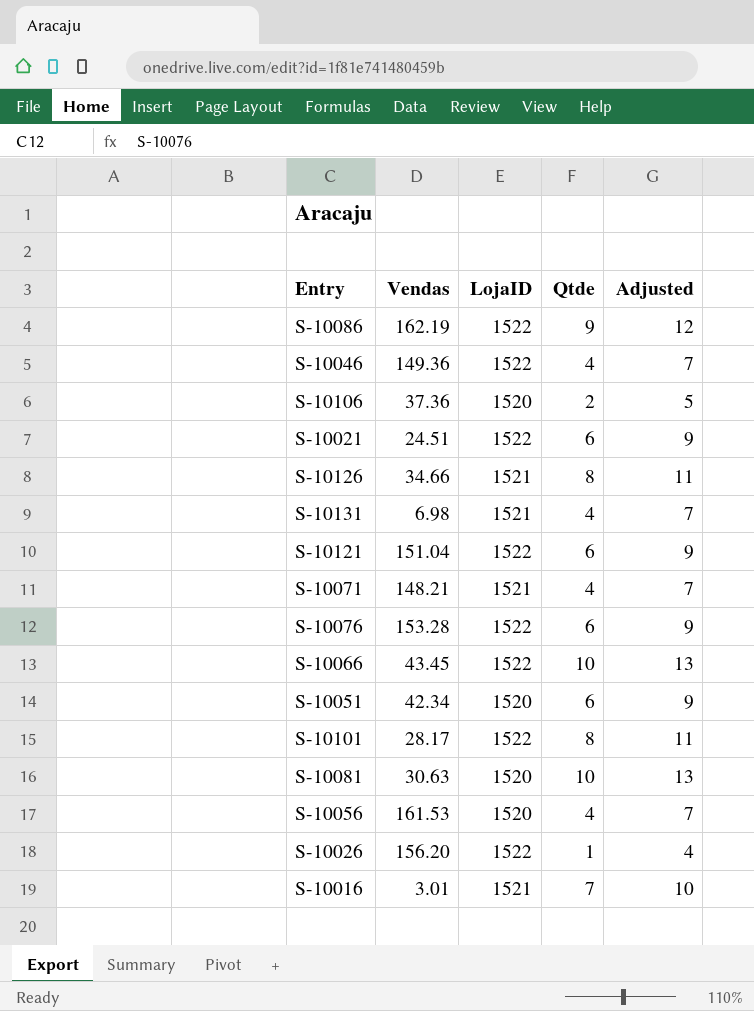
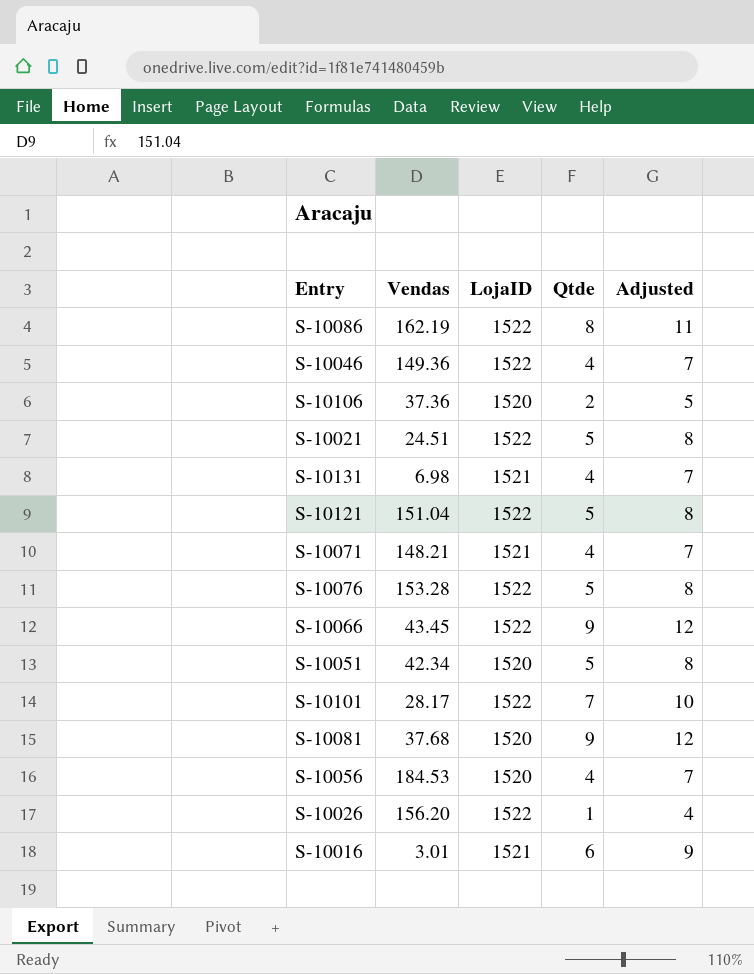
row S-10126: 34.66 | 1521 | 8 | 11 -> none
S-10086 | Qtde: 9 -> 8
S-10086 | Adjusted: 12 -> 11
S-10021 | Qtde: 6 -> 5
S-10021 | Adjusted: 9 -> 8
S-10121 | Qtde: 6 -> 5
S-10121 | Adjusted: 9 -> 8
S-10076 | Qtde: 6 -> 5
S-10076 | Adjusted: 9 -> 8
S-10066 | Qtde: 10 -> 9
S-10066 | Adjusted: 13 -> 12
S-10051 | Qtde: 6 -> 5
S-10051 | Adjusted: 9 -> 8
S-10101 | Qtde: 8 -> 7
S-10101 | Adjusted: 11 -> 10
S-10081 | Vendas: 30.63 -> 37.68
S-10081 | Qtde: 10 -> 9
S-10081 | Adjusted: 13 -> 12
S-10056 | Vendas: 161.53 -> 184.53
S-10016 | Qtde: 7 -> 6
S-10016 | Adjusted: 10 -> 9

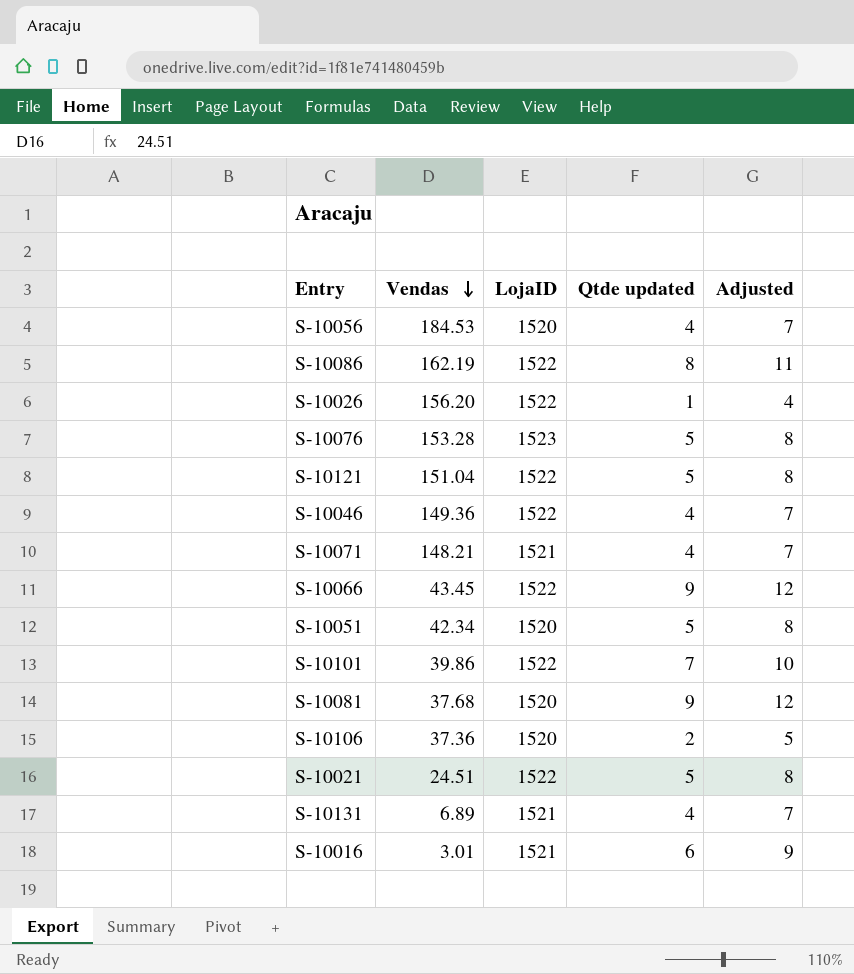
row order: none -> Vendas descending
column name: Qtde -> Qtde updated
S-10076 | LojaID: 1522 -> 1523
S-10101 | Vendas: 28.17 -> 39.86
S-10131 | Vendas: 6.98 -> 6.89

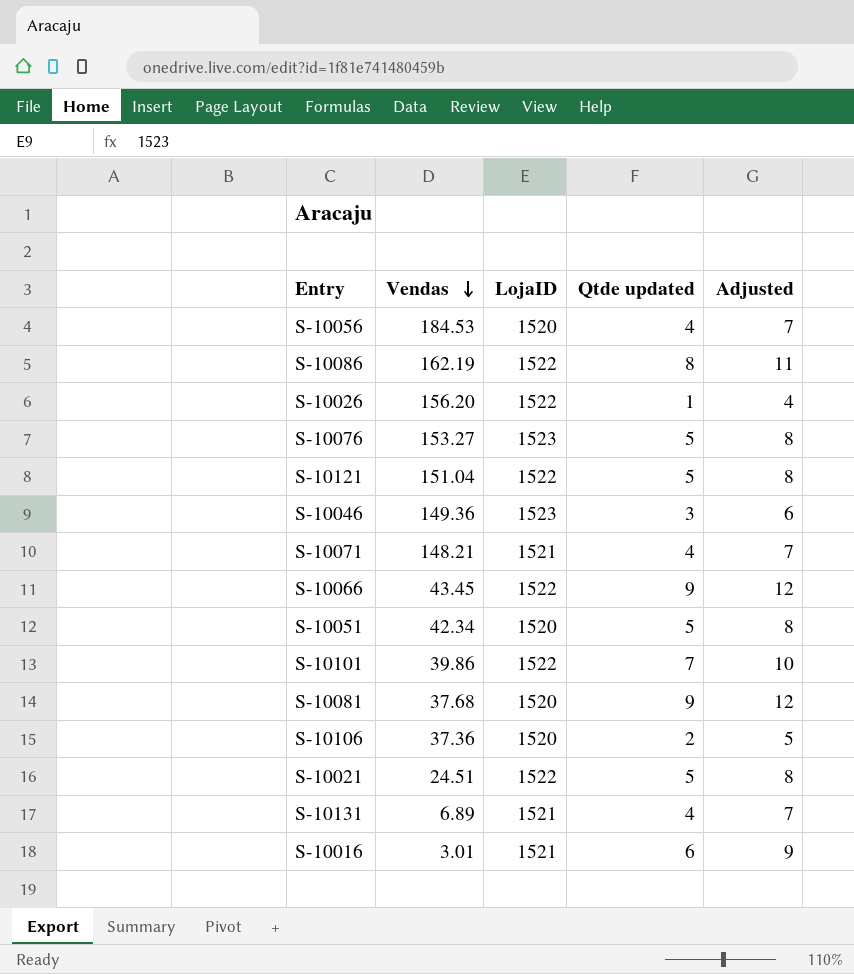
S-10076 | Vendas: 153.28 -> 153.27
S-10046 | LojaID: 1522 -> 1523
S-10046 | Qtde updated: 4 -> 3
S-10046 | Adjusted: 7 -> 6

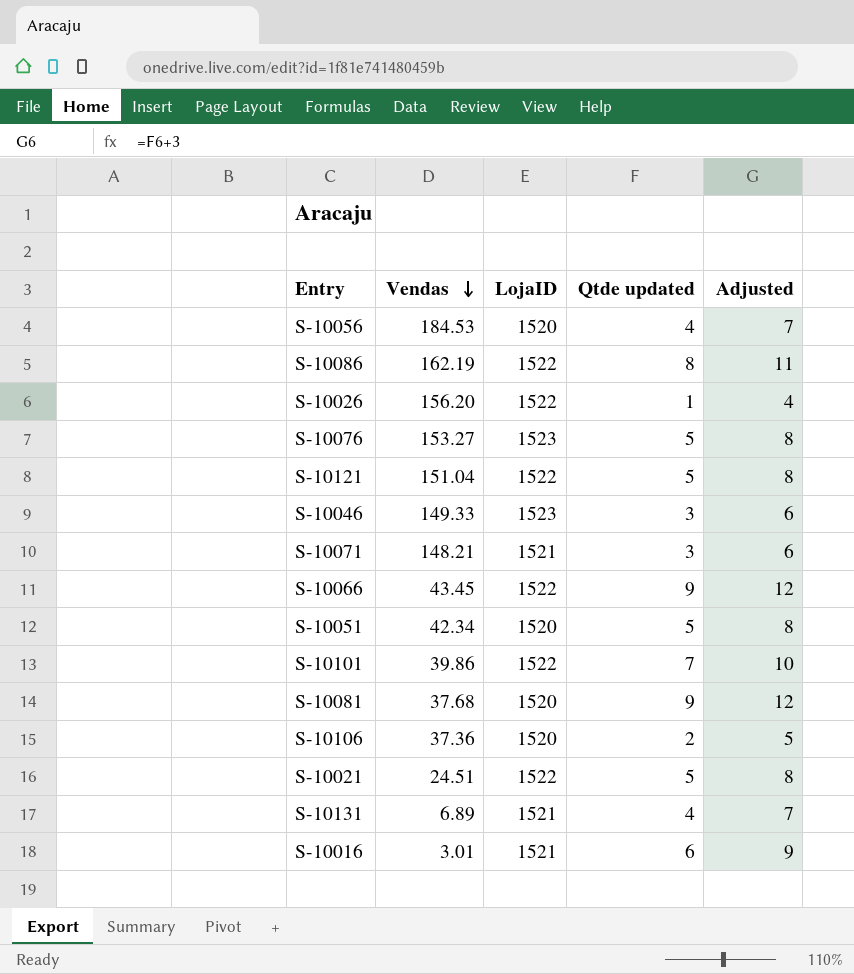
S-10046 | Vendas: 149.36 -> 149.33
S-10071 | Qtde updated: 4 -> 3
S-10071 | Adjusted: 7 -> 6

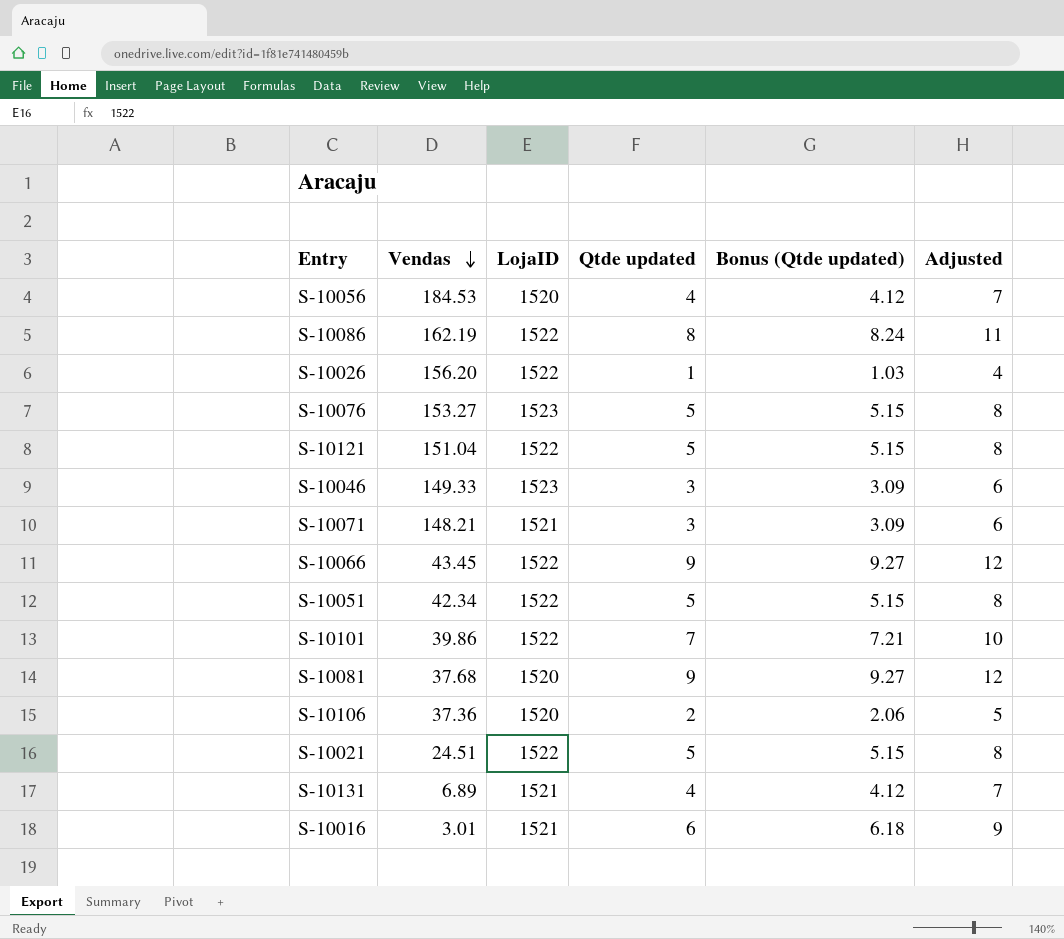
column Bonus (Qtde updated) | formula: none -> [Qtde updated] * 1.03
S-10051 | LojaID: 1520 -> 1522

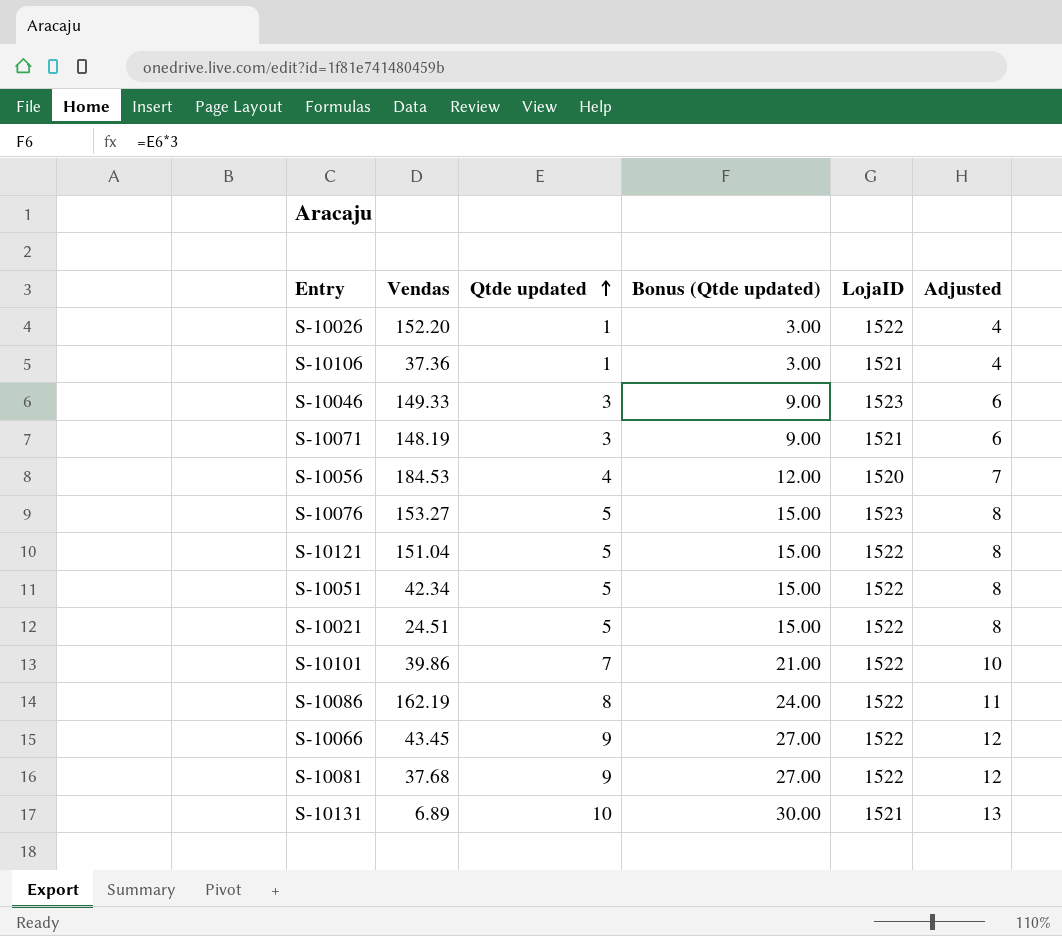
row order: Vendas descending -> Qtde updated ascending
column Bonus (Qtde updated) | formula: [Qtde updated] * 1.03 -> [Qtde updated] * 3
column LojaID | position: 3 -> 5
row S-10016: 3.01 | 1521 | 6 | 6.18 | 9 -> none
S-10026 | Vendas: 156.20 -> 152.20
S-10106 | Qtde updated: 2 -> 1
S-10106 | LojaID: 1520 -> 1521
S-10106 | Adjusted: 5 -> 4
S-10071 | Vendas: 148.21 -> 148.19
S-10081 | LojaID: 1520 -> 1522
S-10131 | Qtde updated: 4 -> 10
S-10131 | Adjusted: 7 -> 13

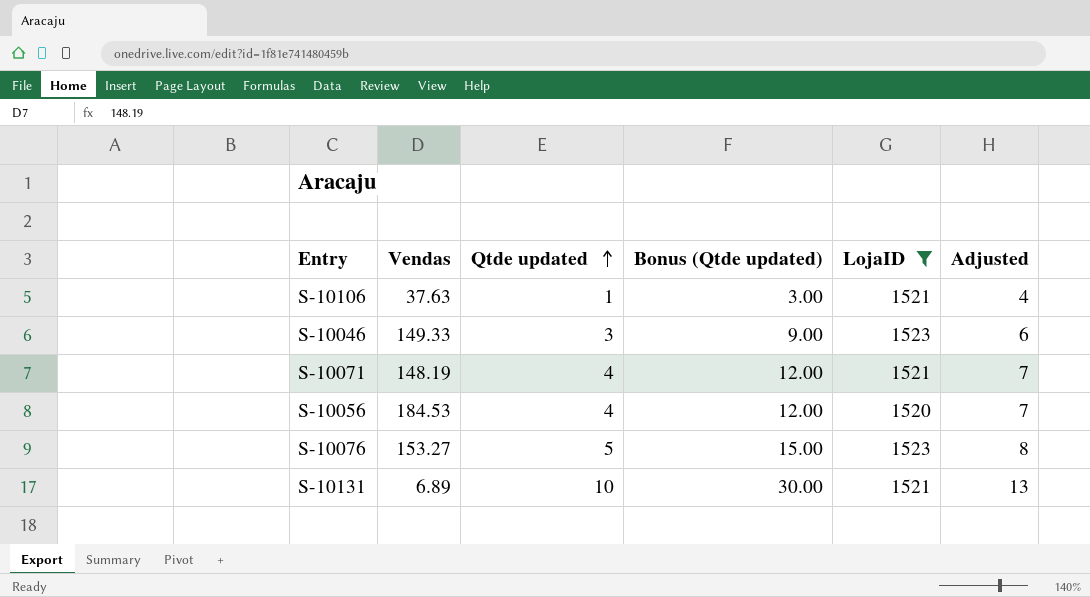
filter: none -> LojaID != 1522
S-10106 | Vendas: 37.36 -> 37.63
S-10071 | Qtde updated: 3 -> 4
S-10071 | Bonus (Qtde updated): 9.00 -> 12.00
S-10071 | Adjusted: 6 -> 7

